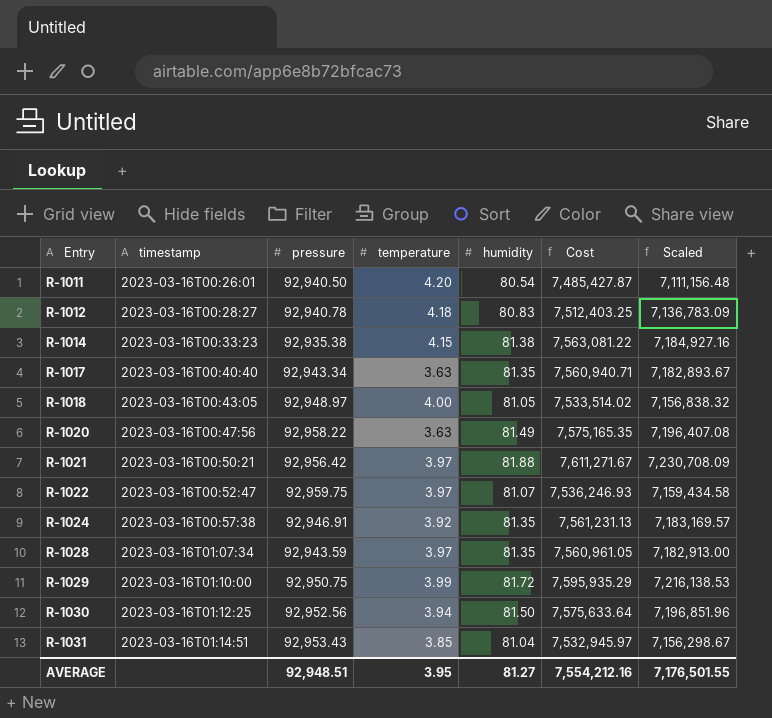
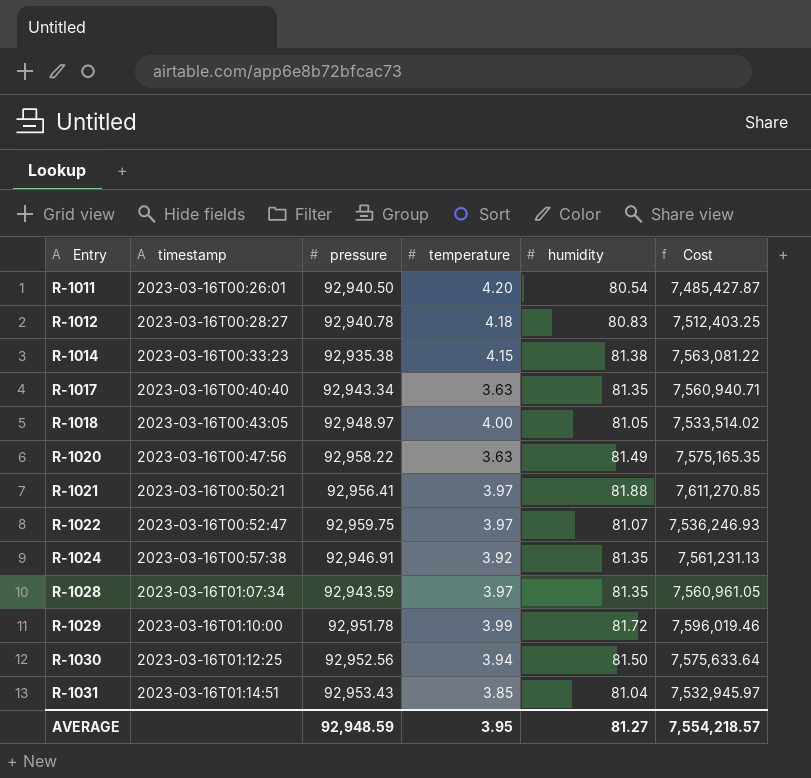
column Scaled | formula: [Cost] * 0.95 -> none
R-1021 | pressure: 92,956.42 -> 92,956.41
R-1021 | Cost: 7,611,271.67 -> 7,611,270.85
R-1029 | pressure: 92,950.75 -> 92,951.78
R-1029 | Cost: 7,595,935.29 -> 7,596,019.46
AVERAGE | pressure: 92,948.51 -> 92,948.59
AVERAGE | Cost: 7,554,212.16 -> 7,554,218.57

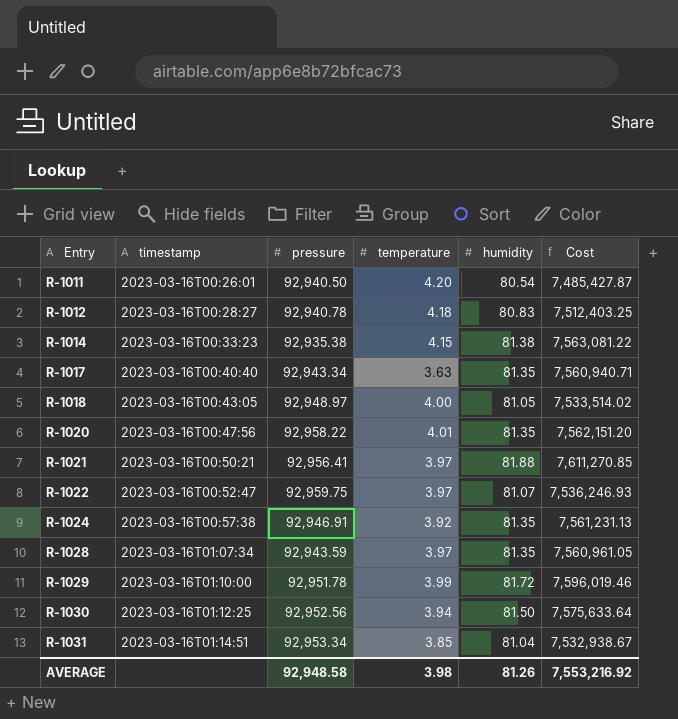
R-1020 | temperature: 3.63 -> 4.01
R-1020 | humidity: 81.49 -> 81.35
R-1020 | Cost: 7,575,165.35 -> 7,562,151.20
R-1031 | pressure: 92,953.43 -> 92,953.34
R-1031 | Cost: 7,532,945.97 -> 7,532,938.67
AVERAGE | pressure: 92,948.59 -> 92,948.58
AVERAGE | temperature: 3.95 -> 3.98
AVERAGE | humidity: 81.27 -> 81.26
AVERAGE | Cost: 7,554,218.57 -> 7,553,216.92

